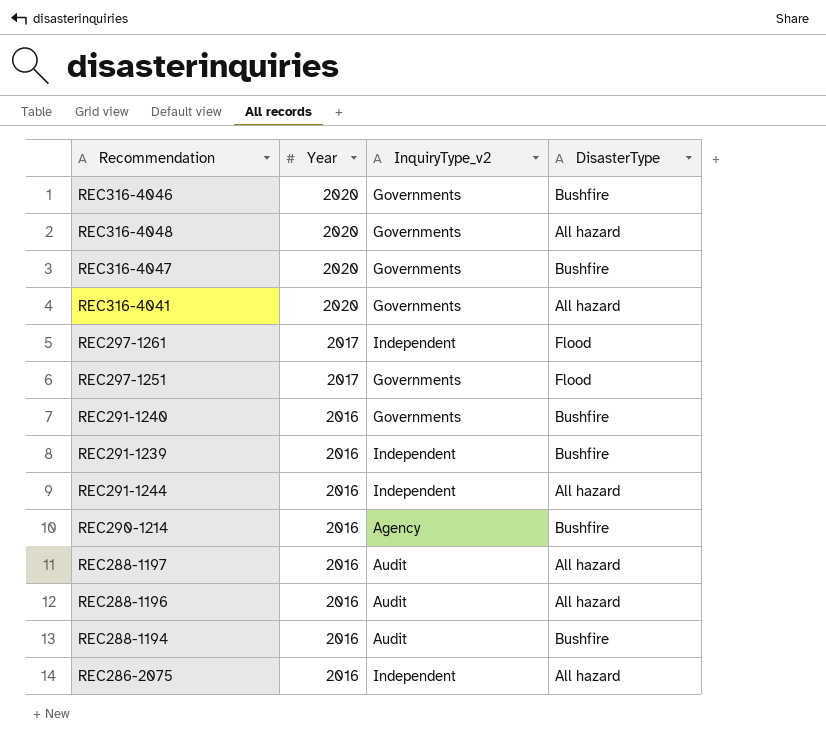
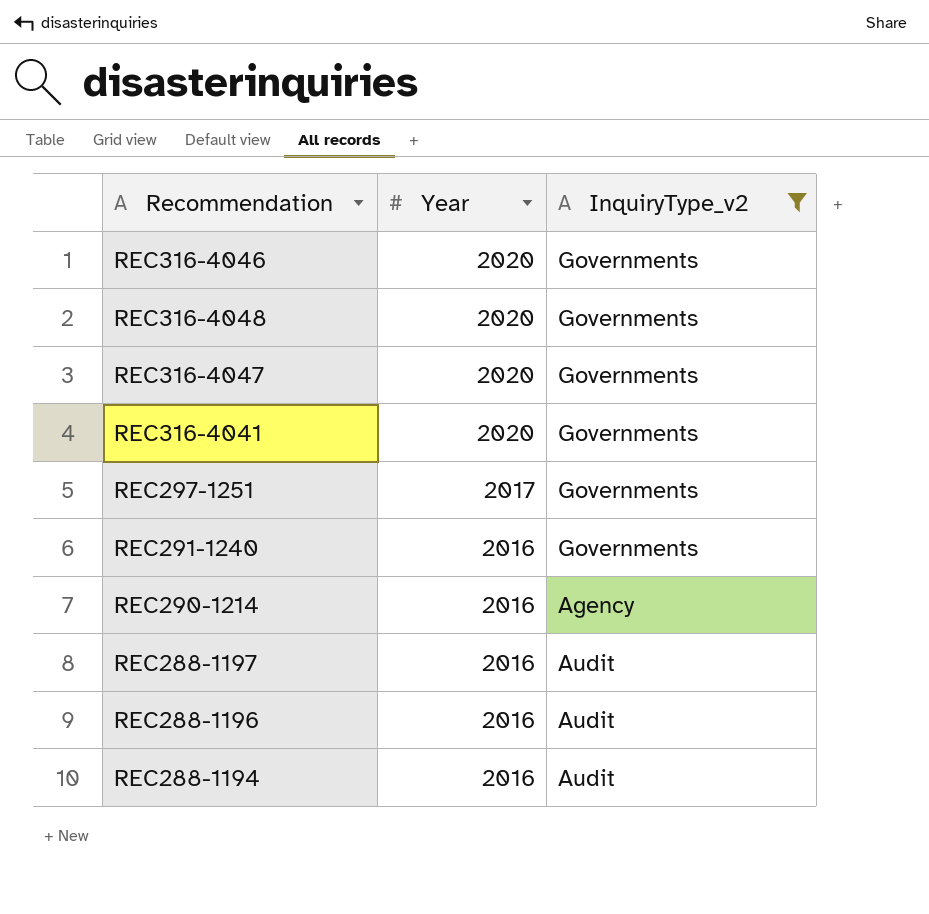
filter: none -> InquiryType_v2 != Independent
column DisasterType | position: 4 -> none

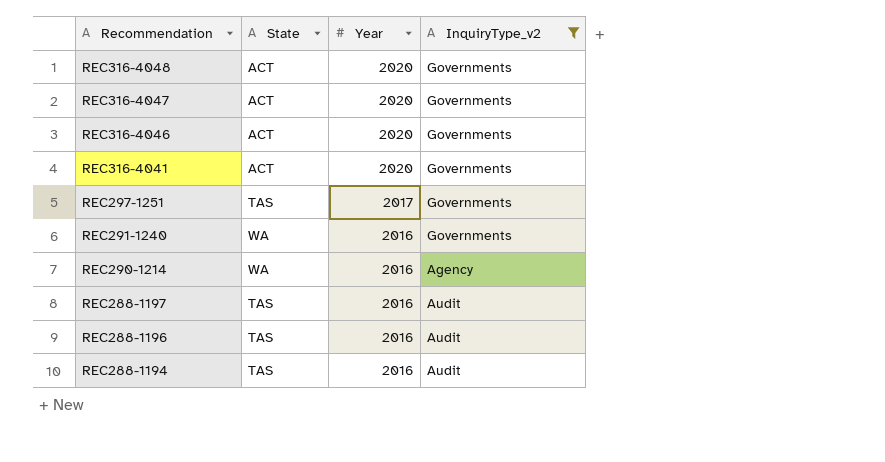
row order: Year descending -> Recommendation descending
column State | position: none -> 2

